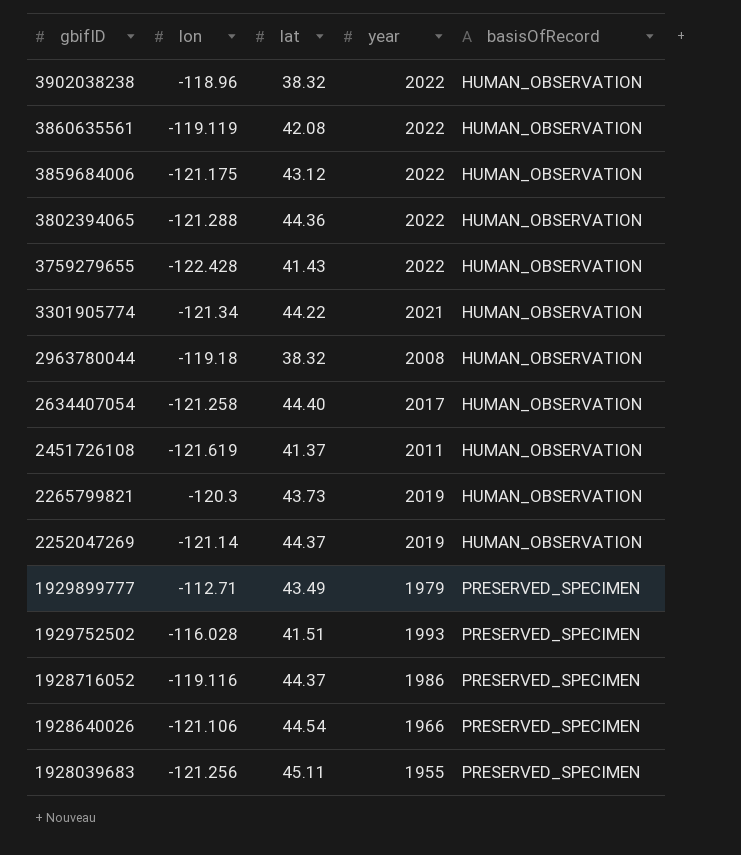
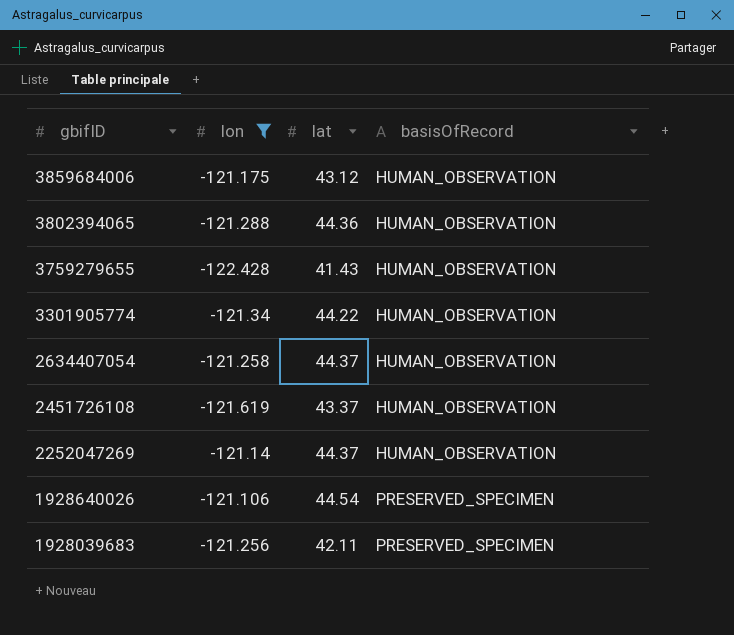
filter: none -> lon <= -121.106
column year | position: 4 -> none
2634407054 | lat: 44.40 -> 44.37
2451726108 | lat: 41.37 -> 43.37
1928039683 | lat: 45.11 -> 42.11

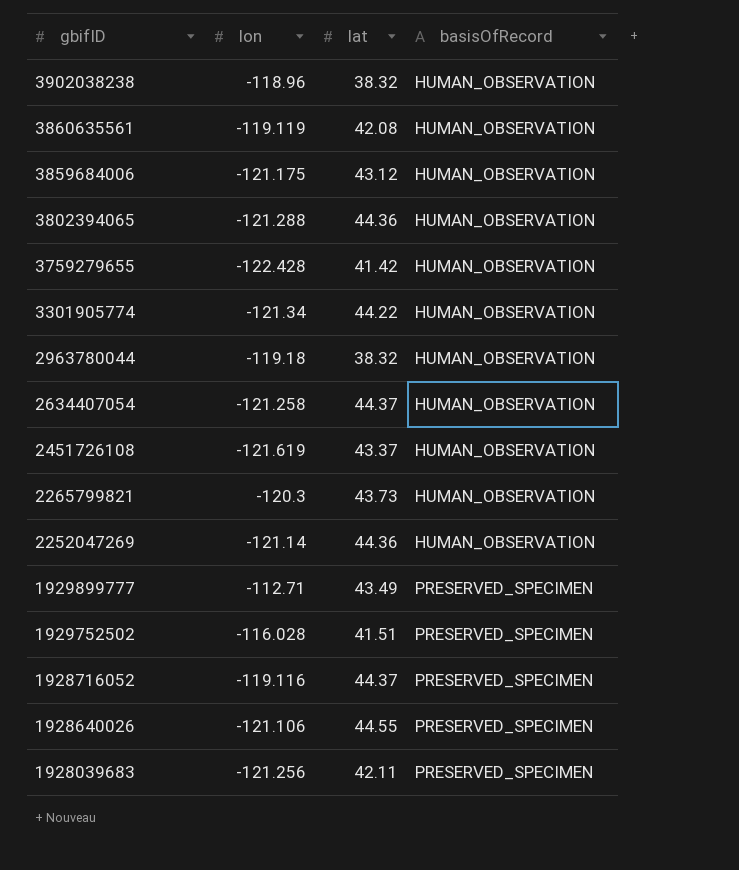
filter: lon <= -121.106 -> none
3759279655 | lat: 41.43 -> 41.42
2252047269 | lat: 44.37 -> 44.36
1928640026 | lat: 44.54 -> 44.55

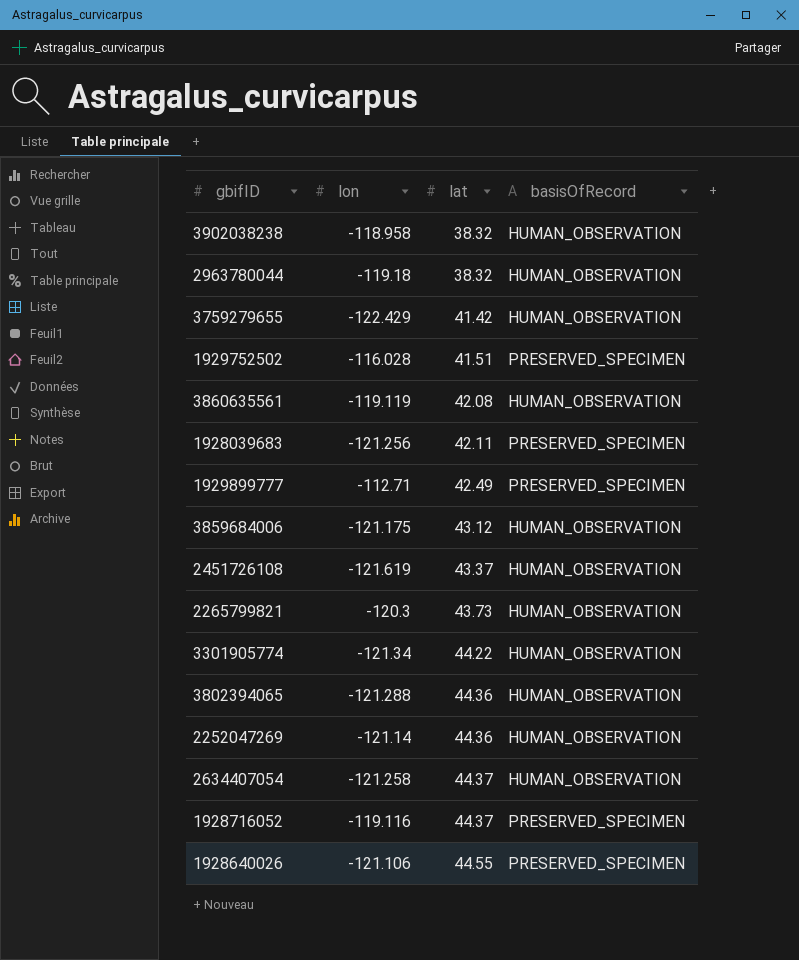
row order: gbifID descending -> lat ascending
3902038238 | lon: -118.96 -> -118.958
3759279655 | lon: -122.428 -> -122.429
1929899777 | lat: 43.49 -> 42.49

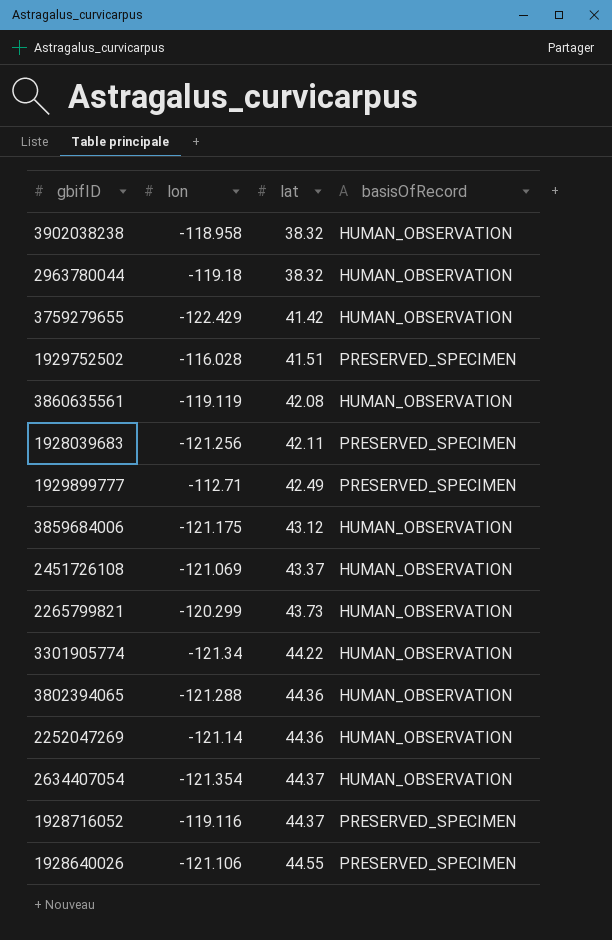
2451726108 | lon: -121.619 -> -121.069
2265799821 | lon: -120.3 -> -120.299
2634407054 | lon: -121.258 -> -121.354

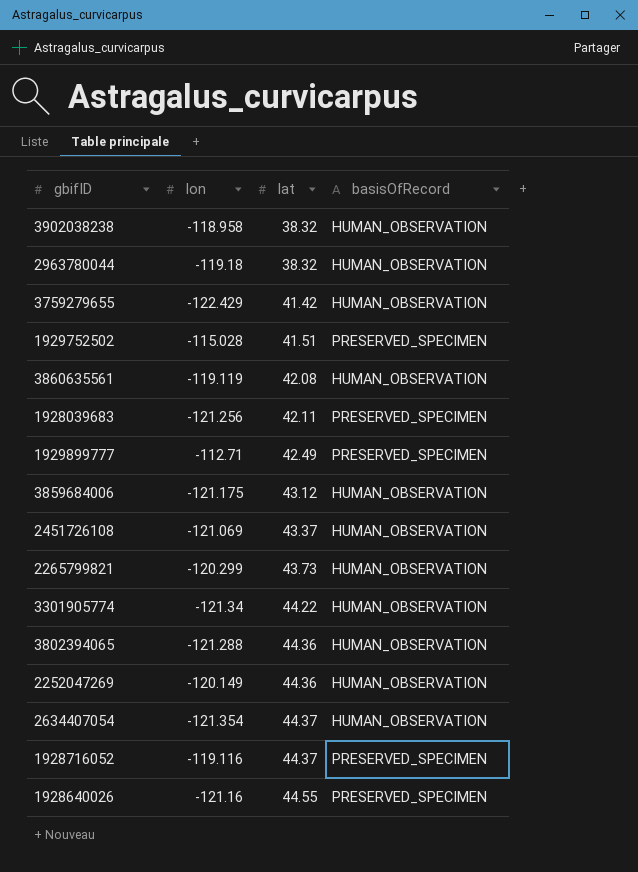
1929752502 | lon: -116.028 -> -115.028
2252047269 | lon: -121.14 -> -120.149
1928640026 | lon: -121.106 -> -121.16

